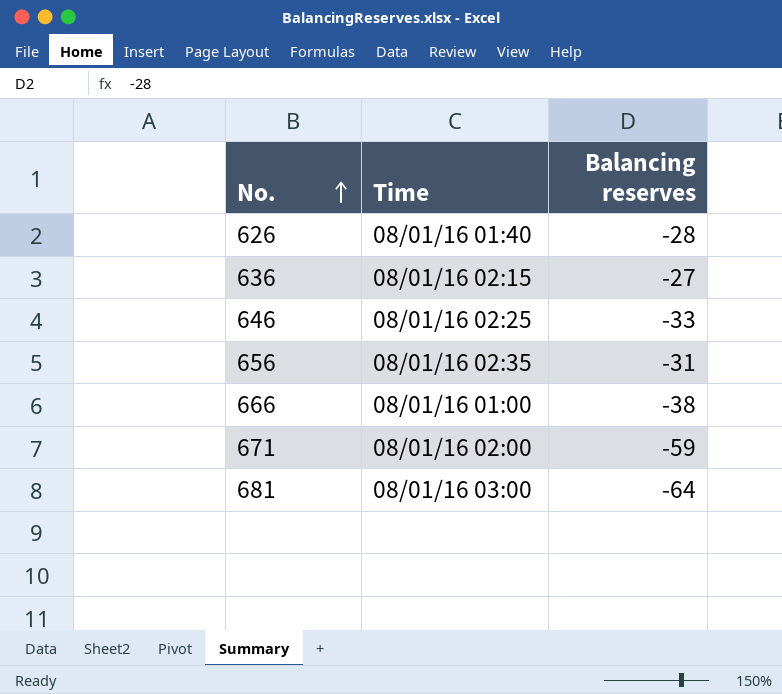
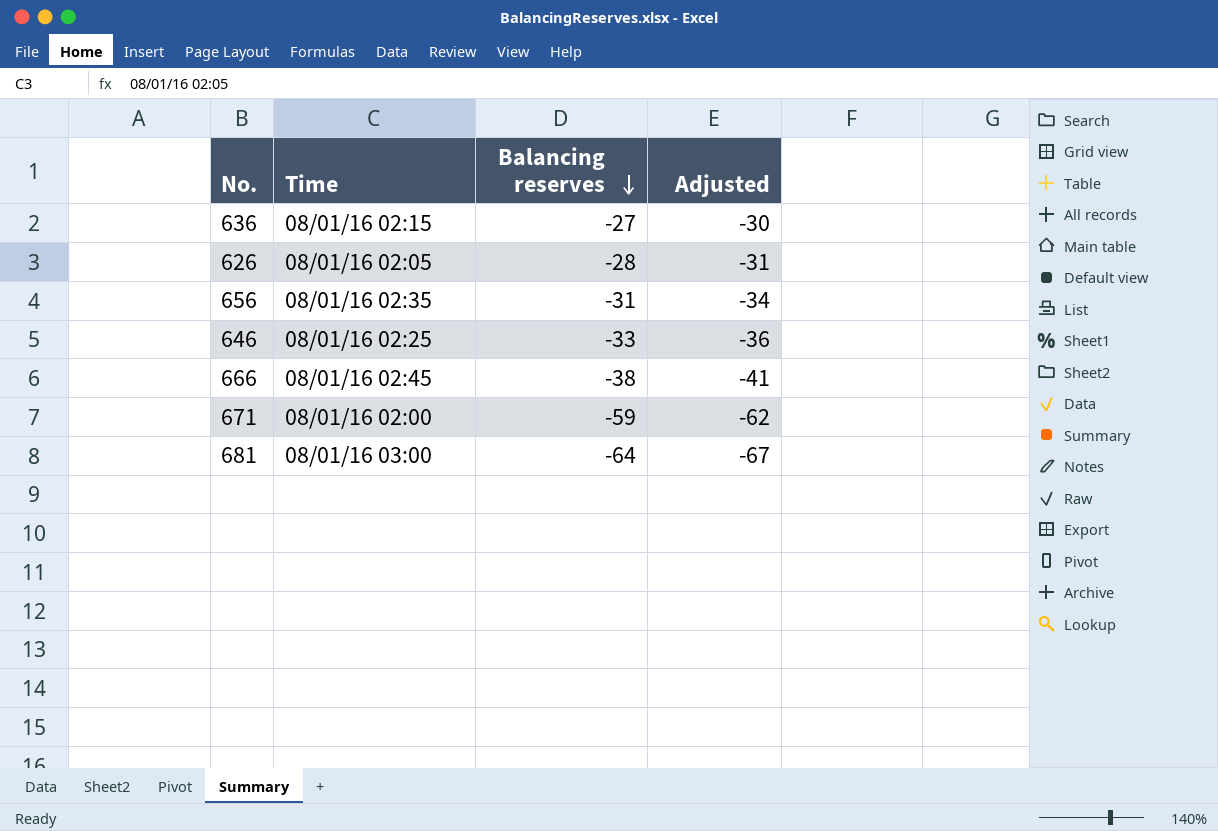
row order: No. ascending -> Balancing reserves descending
column Adjusted | formula: none -> [Balancing reserves] - 3
626 | Time: 08/01/16 01:40 -> 08/01/16 02:05
666 | Time: 08/01/16 01:00 -> 08/01/16 02:45

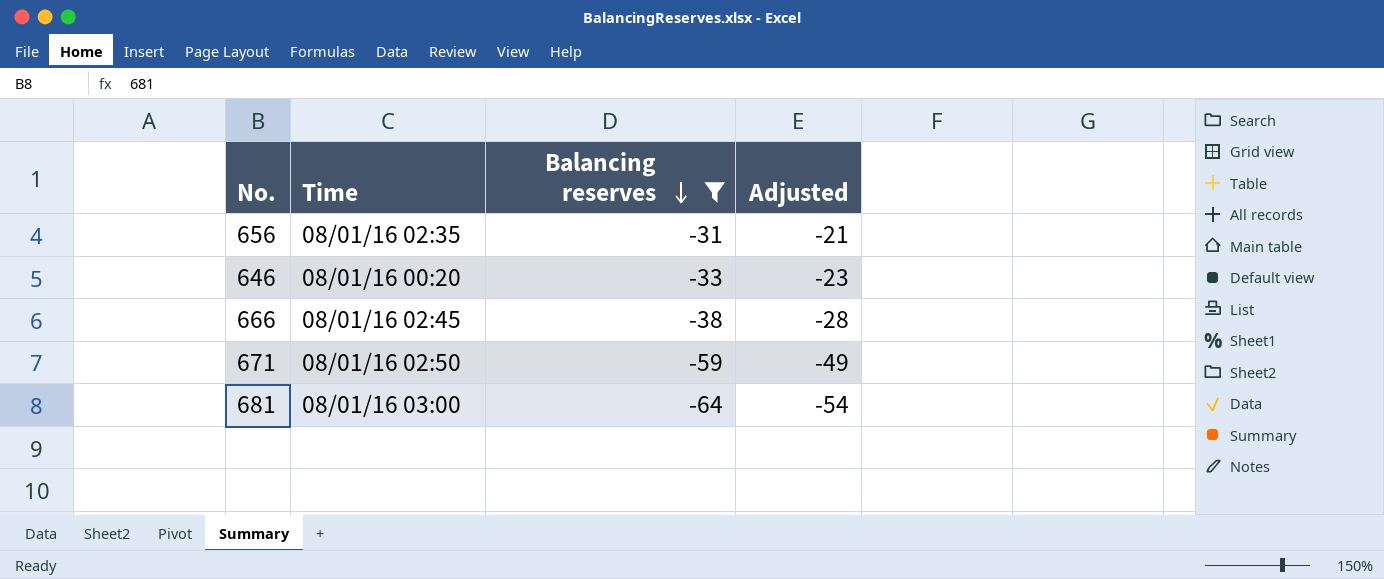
filter: none -> Balancing reserves <= -31
column Adjusted | formula: [Balancing reserves] - 3 -> [Balancing reserves] + 10
646 | Time: 08/01/16 02:25 -> 08/01/16 00:20
671 | Time: 08/01/16 02:00 -> 08/01/16 02:50

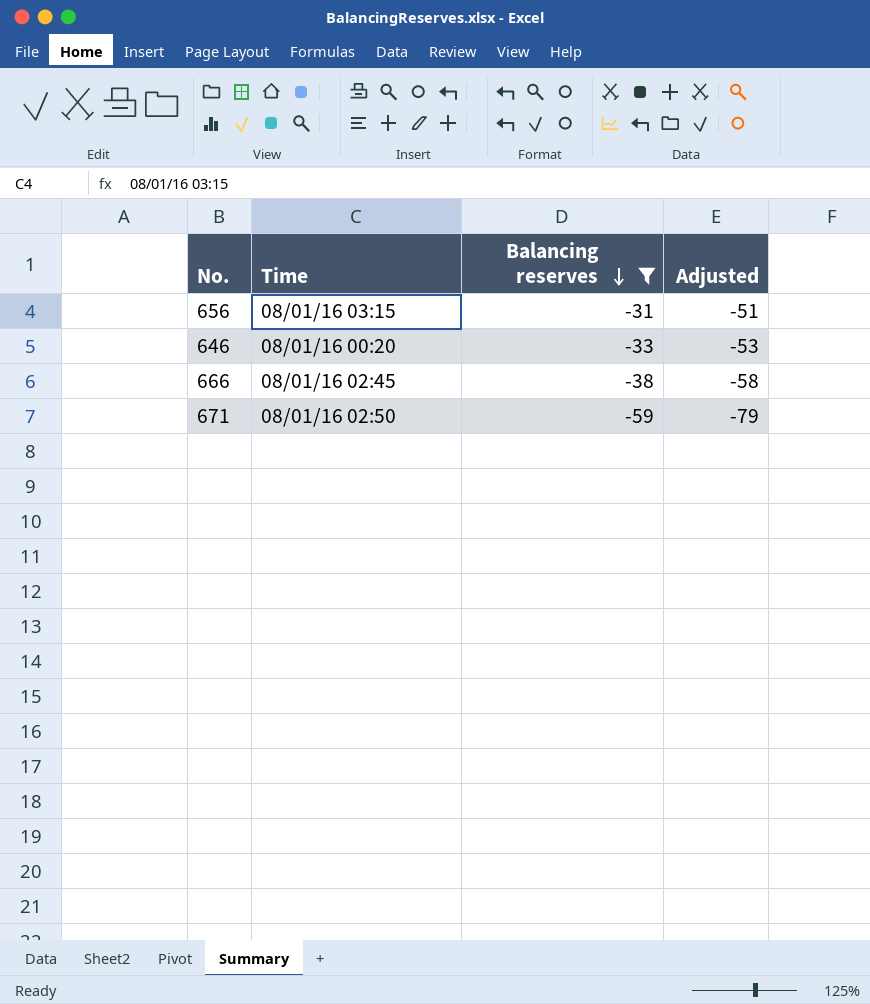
column Adjusted | formula: [Balancing reserves] + 10 -> [Balancing reserves] - 20
row 681: 08/01/16 03:00 | -64 | -54 -> none
656 | Time: 08/01/16 02:35 -> 08/01/16 03:15

